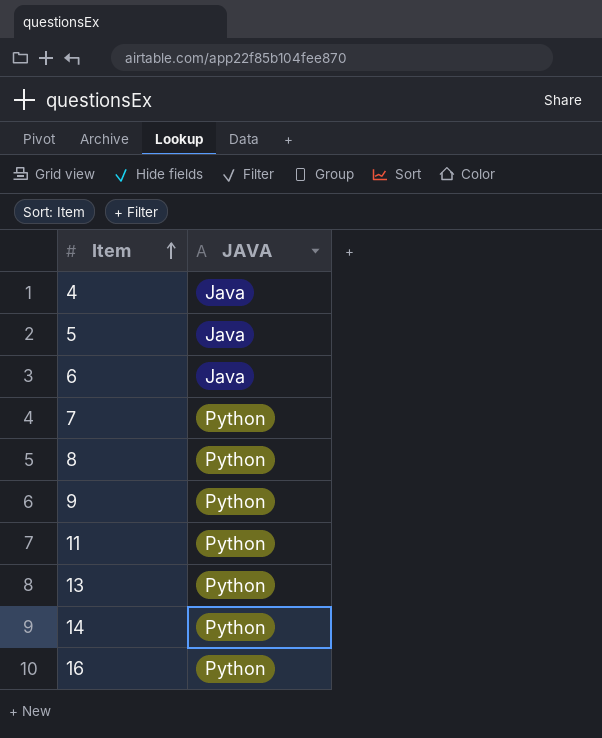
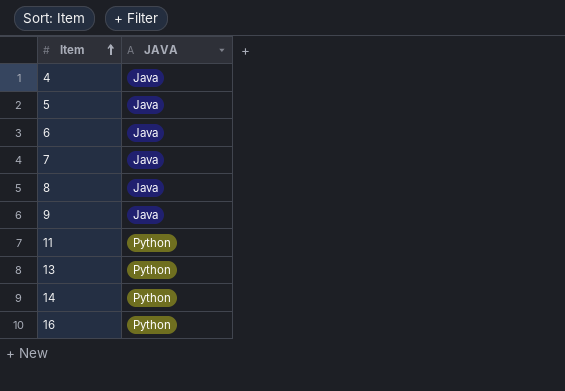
7 | JAVA: Python -> Java
8 | JAVA: Python -> Java
9 | JAVA: Python -> Java

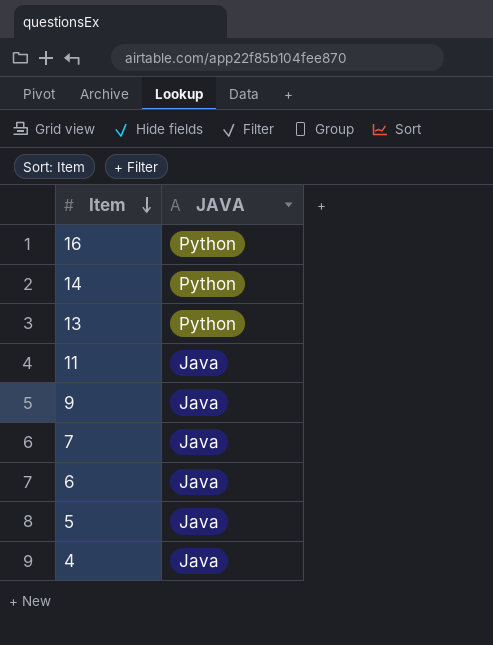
row order: Item ascending -> Item descending
row 8: Java -> none
11 | JAVA: Python -> Java

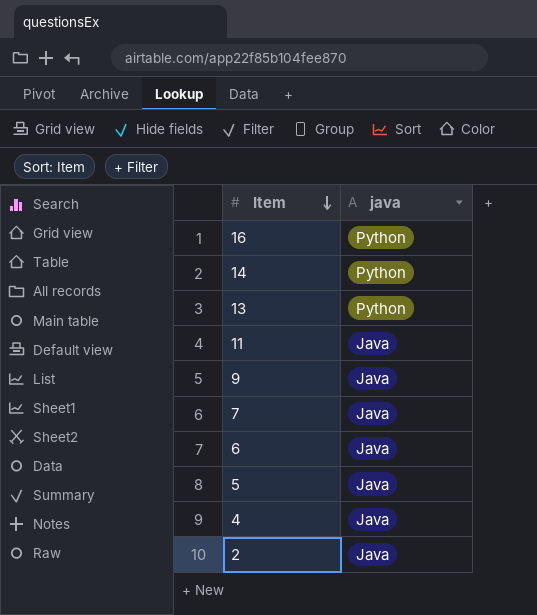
column name: JAVA -> java
row 2: none -> Java

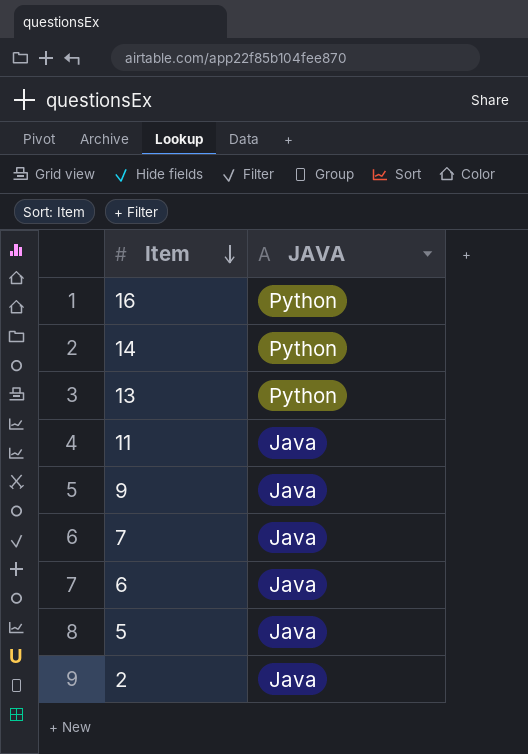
column name: java -> JAVA
row 4: Java -> none

